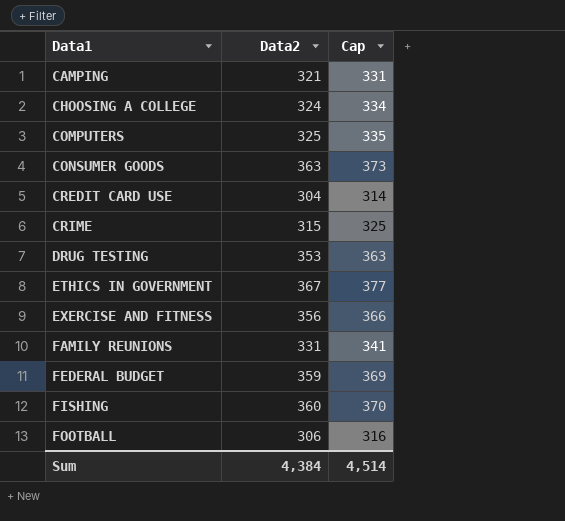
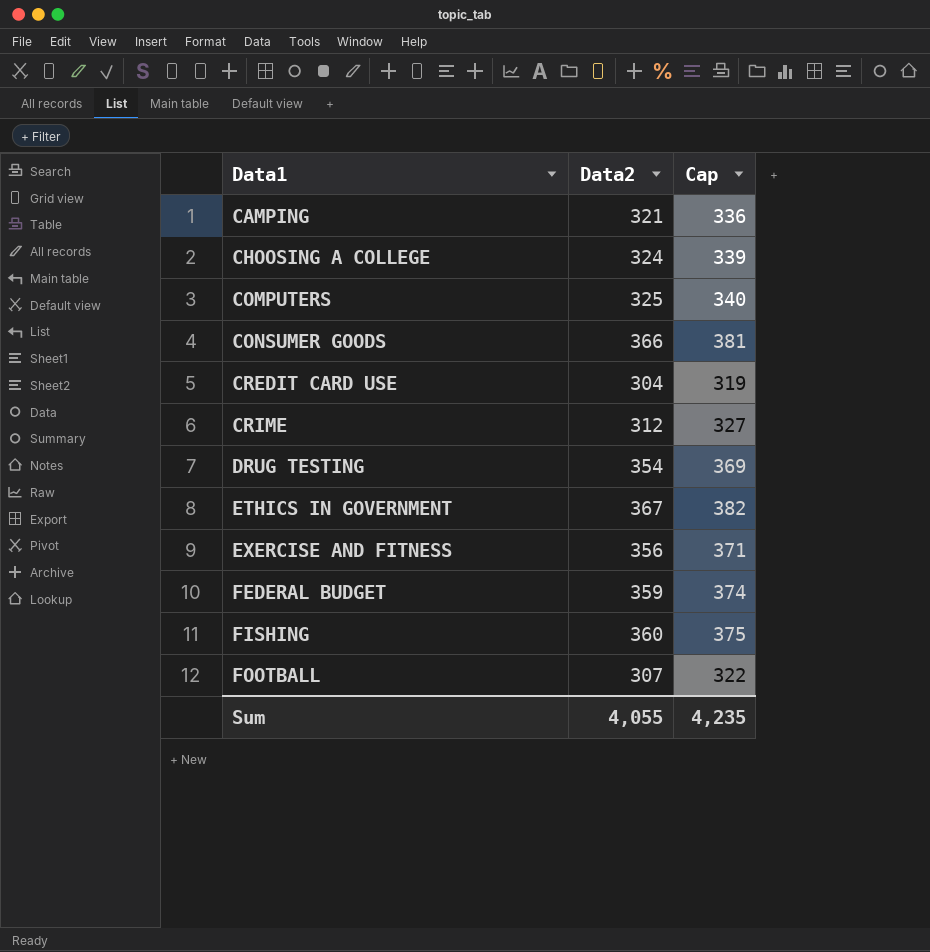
column Cap | formula: [Data2] + 10 -> [Data2] + 15
row FAMILY REUNIONS: 331 | 341 -> none
CONSUMER GOODS | Data2: 363 -> 366
CRIME | Data2: 315 -> 312
DRUG TESTING | Data2: 353 -> 354
FOOTBALL | Data2: 306 -> 307
Sum | Data2: 4,384 -> 4,055
Sum | Cap: 4,514 -> 4,235

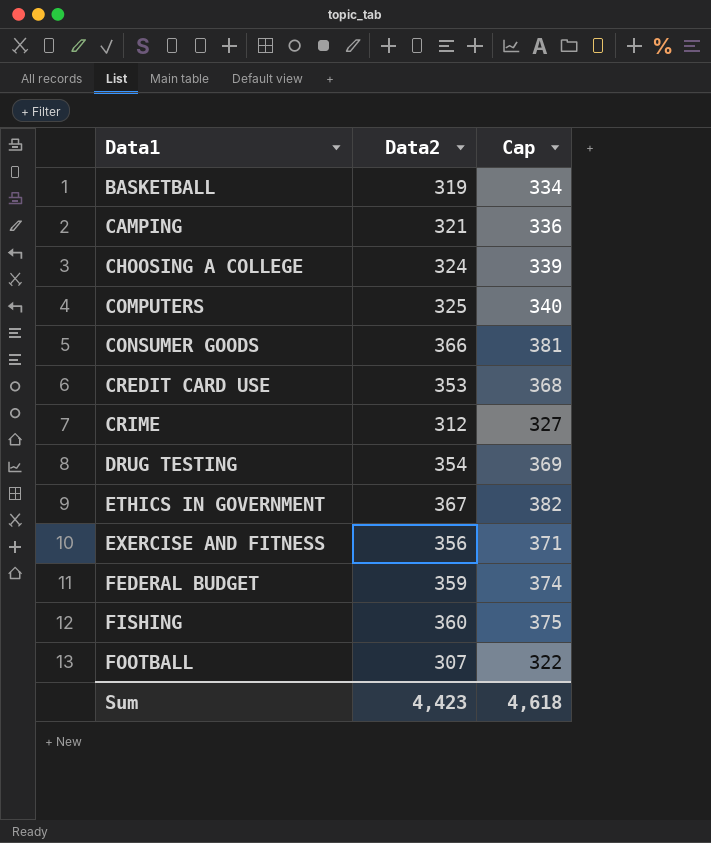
row BASKETBALL: none -> 319 | 334
CREDIT CARD USE | Data2: 304 -> 353
CREDIT CARD USE | Cap: 319 -> 368
Sum | Data2: 4,055 -> 4,423
Sum | Cap: 4,235 -> 4,618

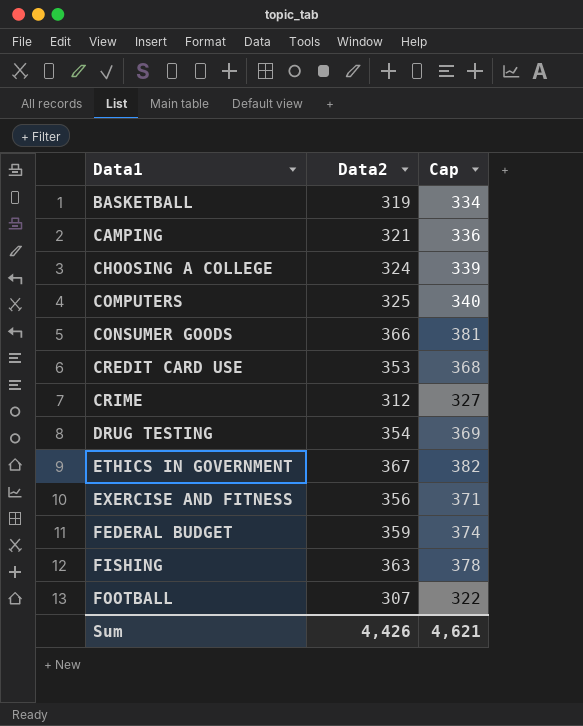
FISHING | Data2: 360 -> 363
FISHING | Cap: 375 -> 378
Sum | Data2: 4,423 -> 4,426
Sum | Cap: 4,618 -> 4,621

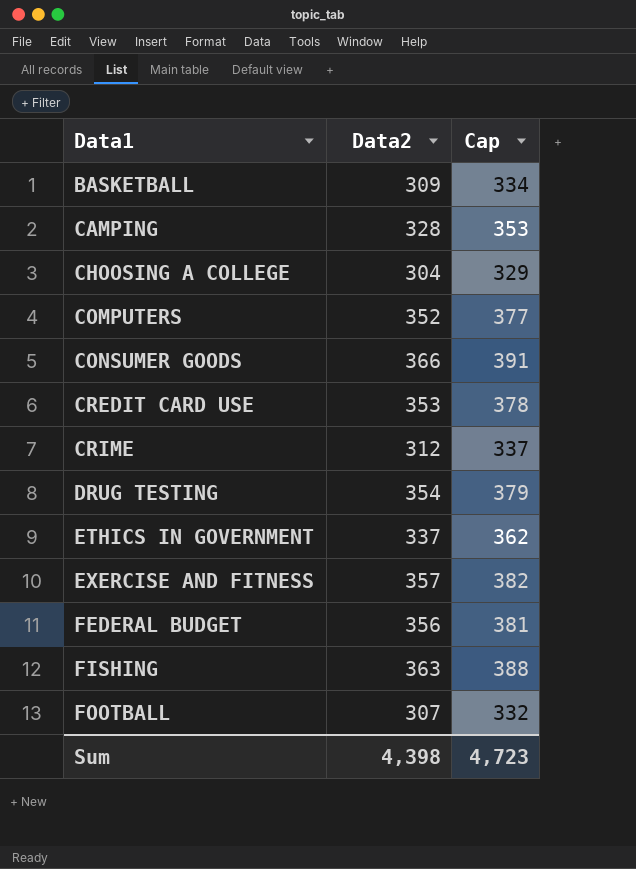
column Cap | formula: [Data2] + 15 -> [Data2] + 25
BASKETBALL | Data2: 319 -> 309
CAMPING | Data2: 321 -> 328
CHOOSING A COLLEGE | Data2: 324 -> 304
COMPUTERS | Data2: 325 -> 352
ETHICS IN GOVERNMENT | Data2: 367 -> 337
EXERCISE AND FITNESS | Data2: 356 -> 357
FEDERAL BUDGET | Data2: 359 -> 356
Sum | Data2: 4,426 -> 4,398
Sum | Cap: 4,621 -> 4,723

